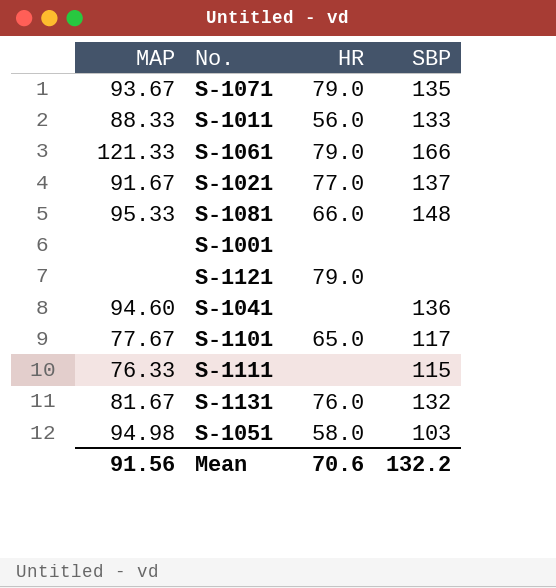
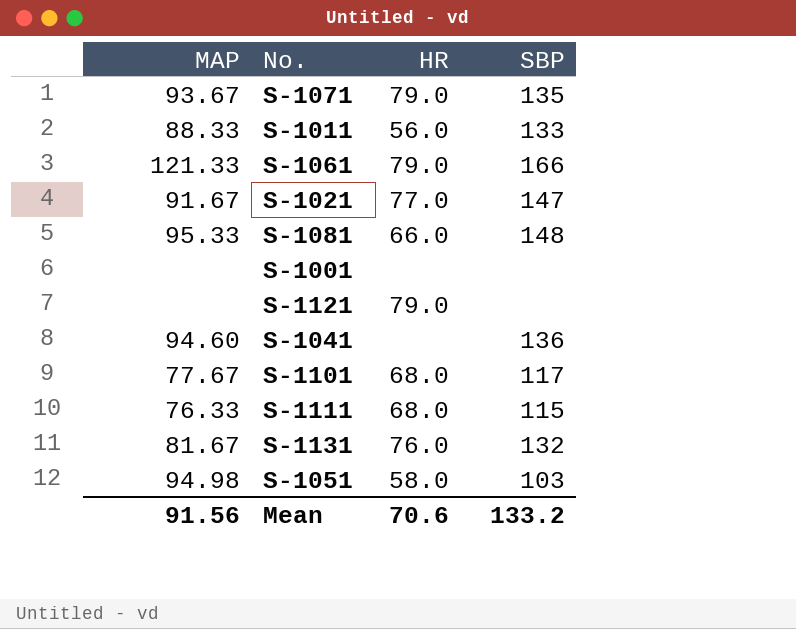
S-1021 | SBP: 137 -> 147
S-1101 | HR: 65.0 -> 68.0
S-1111 | HR: none -> 68.0
Mean | SBP: 132.2 -> 133.2

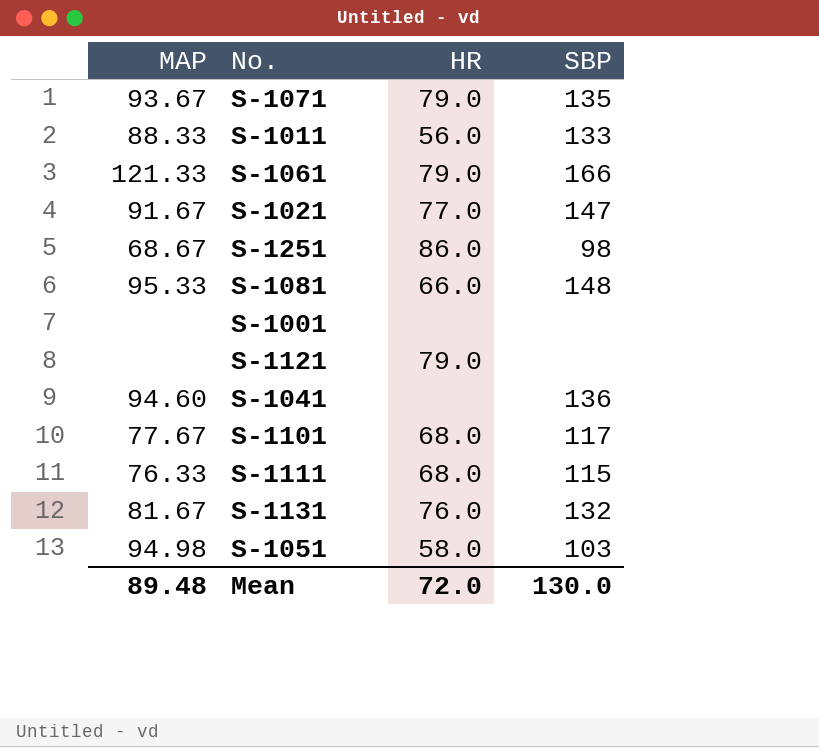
row S-1251: none -> 68.67 | 86.0 | 98
Mean | MAP: 91.56 -> 89.48
Mean | HR: 70.6 -> 72.0
Mean | SBP: 133.2 -> 130.0

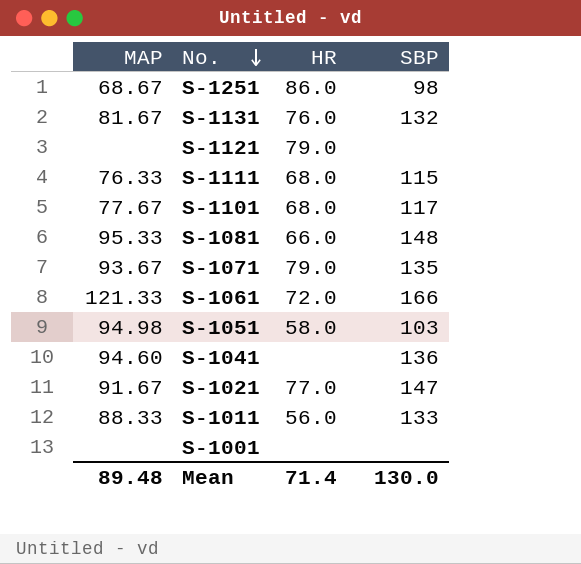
row order: none -> No. descending
S-1061 | HR: 79.0 -> 72.0
Mean | HR: 72.0 -> 71.4

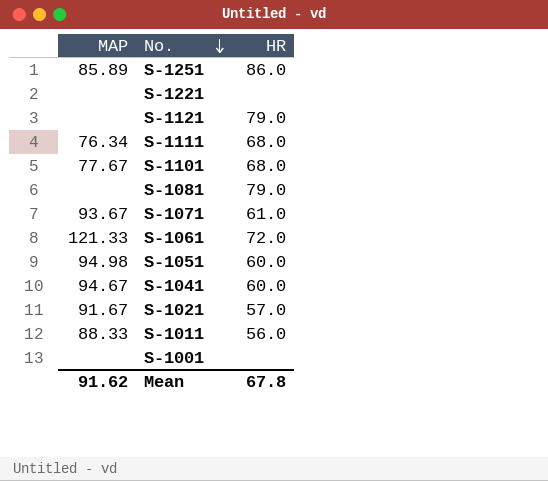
column SBP | position: 4 -> none
row S-1131: 81.67 | 76.0 | 132 -> none
S-1251 | MAP: 68.67 -> 85.89
row S-1221: none -> none | none
S-1111 | MAP: 76.33 -> 76.34
S-1081 | MAP: 95.33 -> none
S-1081 | HR: 66.0 -> 79.0
S-1071 | HR: 79.0 -> 61.0
S-1051 | HR: 58.0 -> 60.0
S-1041 | MAP: 94.60 -> 94.67
S-1041 | HR: none -> 60.0
S-1021 | HR: 77.0 -> 57.0
Mean | MAP: 89.48 -> 91.62
Mean | HR: 71.4 -> 67.8

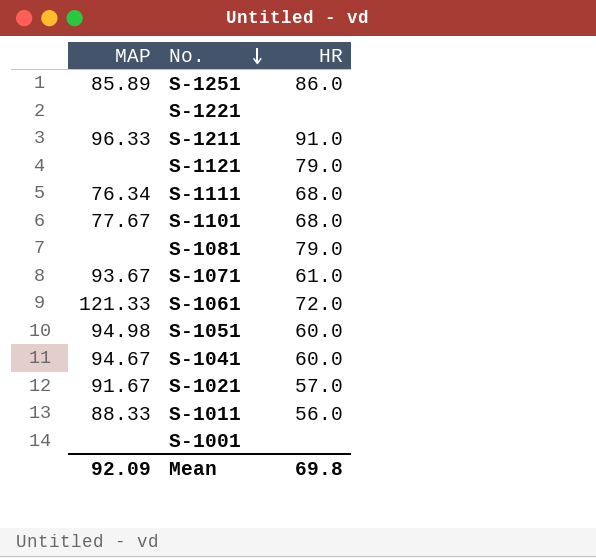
row S-1211: none -> 96.33 | 91.0
Mean | MAP: 91.62 -> 92.09
Mean | HR: 67.8 -> 69.8

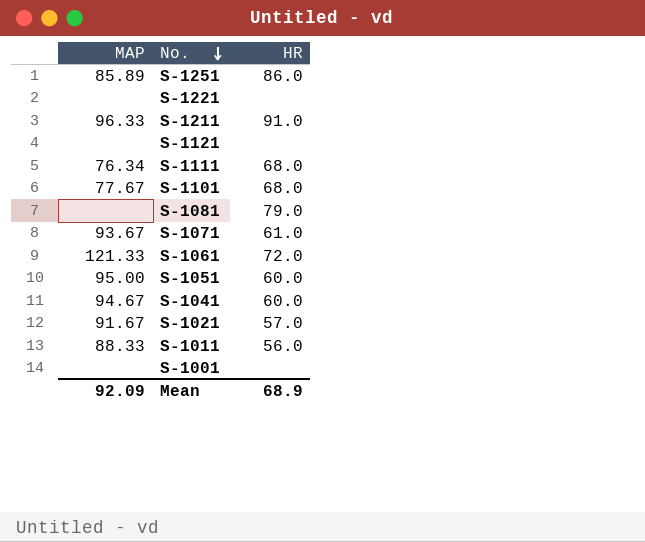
S-1121 | HR: 79.0 -> none
S-1051 | MAP: 94.98 -> 95.00
Mean | HR: 69.8 -> 68.9

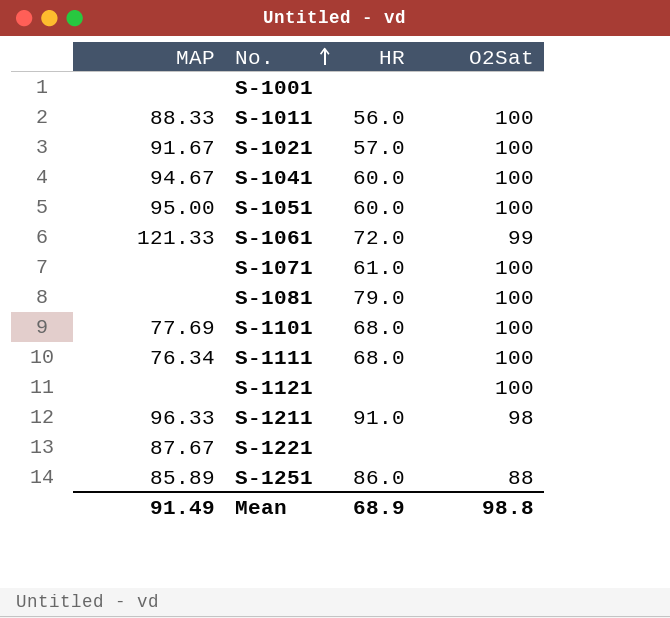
row order: No. descending -> No. ascending
column O2Sat | position: none -> 4
S-1071 | MAP: 93.67 -> none
S-1101 | MAP: 77.67 -> 77.69
S-1221 | MAP: none -> 87.67
Mean | MAP: 92.09 -> 91.49

